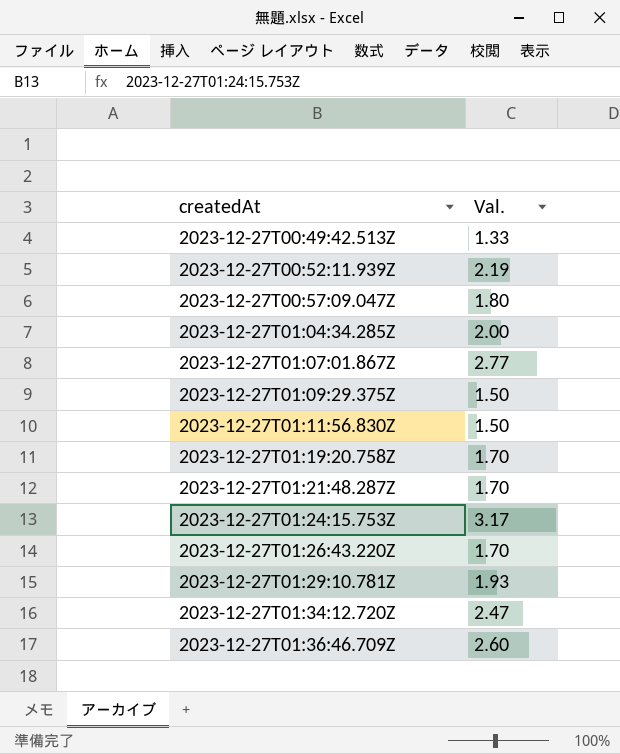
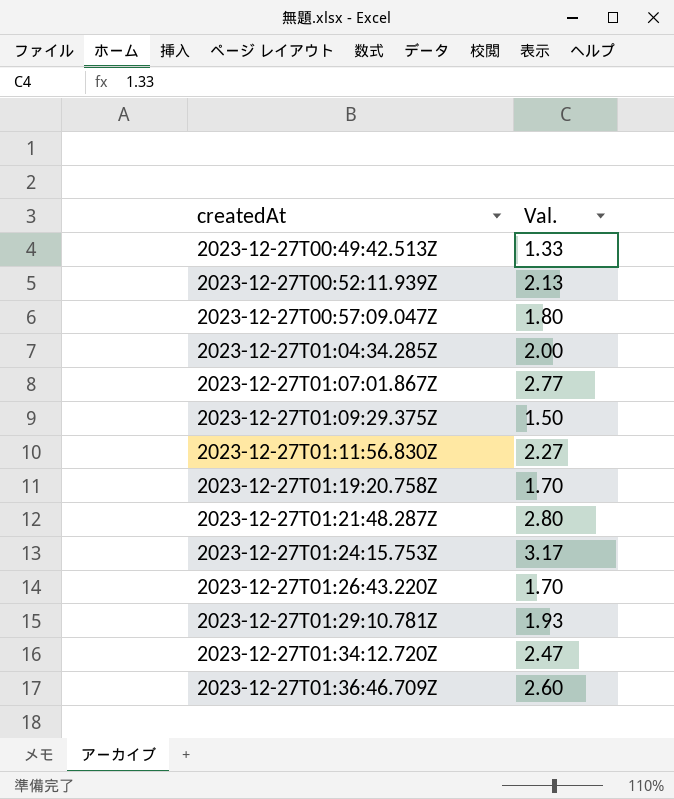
2023-12-27T00:52:11.939Z | Val.: 2.19 -> 2.13
2023-12-27T01:11:56.830Z | Val.: 1.50 -> 2.27
2023-12-27T01:21:48.287Z | Val.: 1.70 -> 2.80

